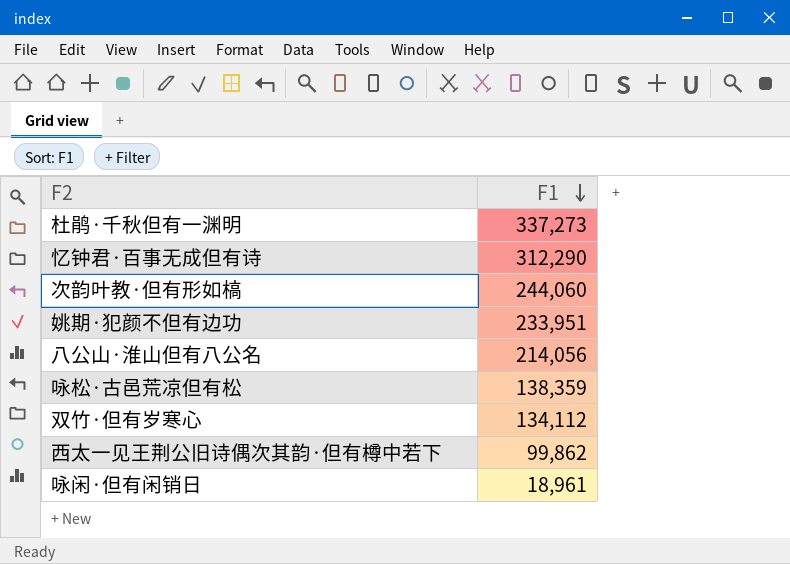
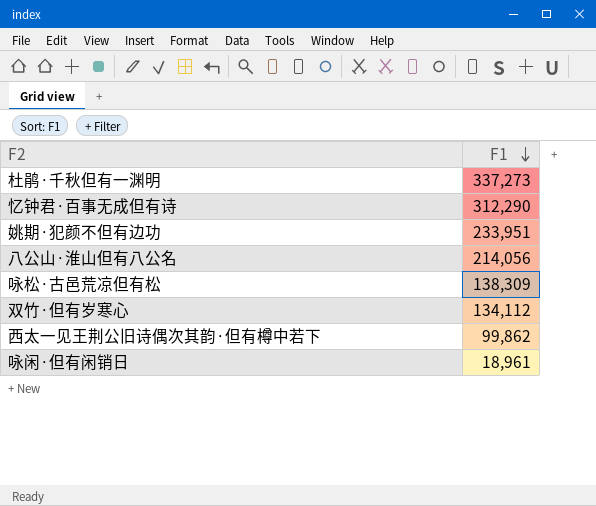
row 次韵叶教·但有形如槁: 244,060 -> none
咏松·古邑荒凉但有松 | F1: 138,359 -> 138,309

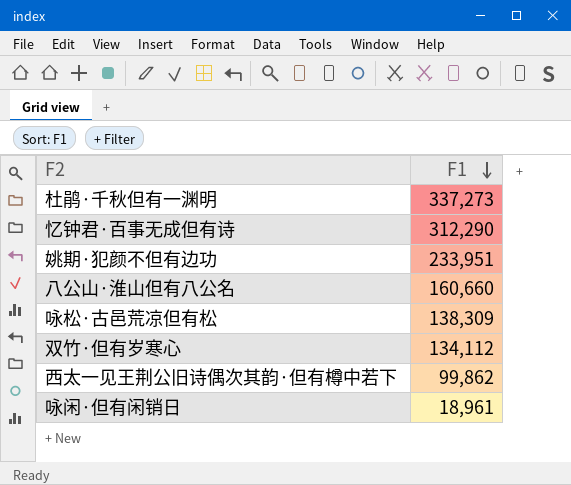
八公山·淮山但有八公名 | F1: 214,056 -> 160,660

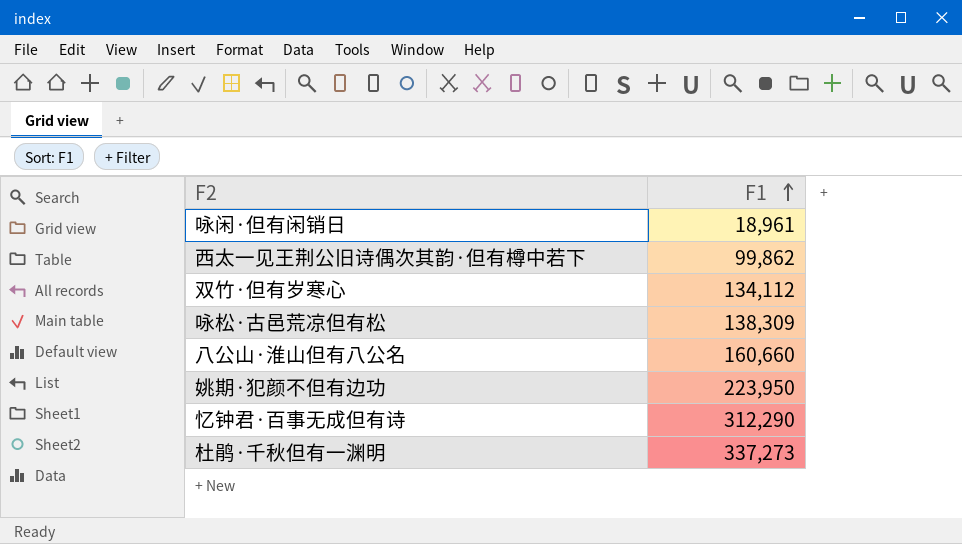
row order: F1 descending -> F1 ascending
姚期·犯颜不但有边功 | F1: 233,951 -> 223,950

